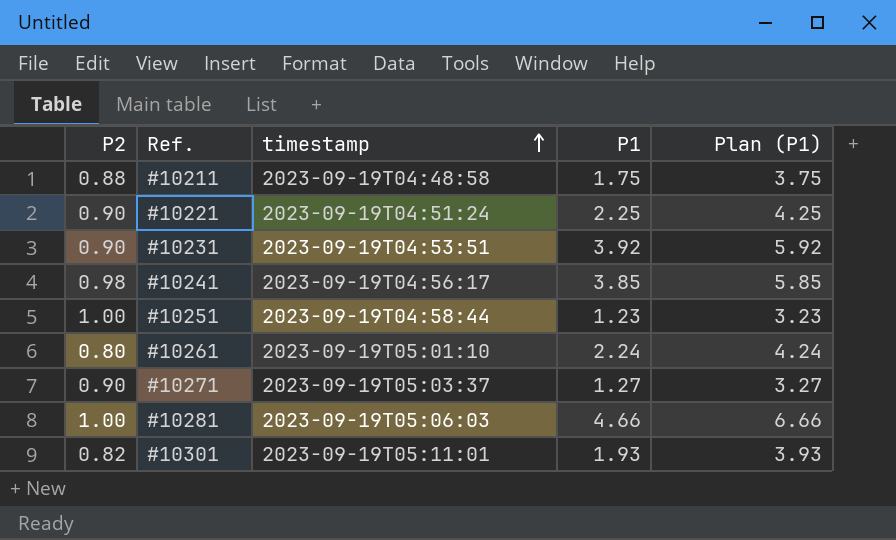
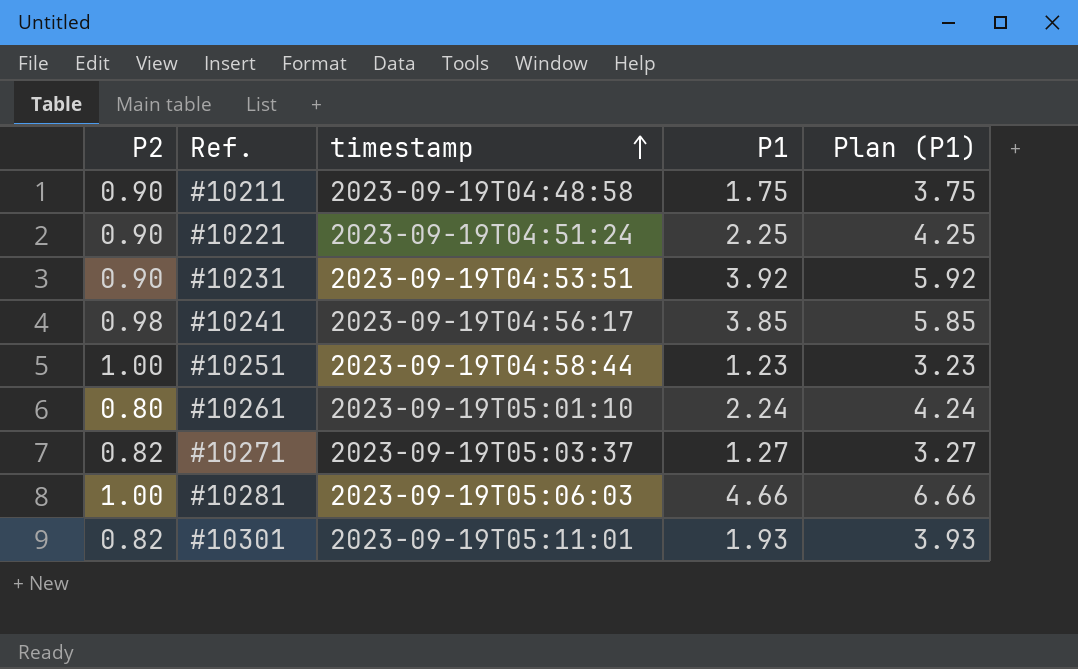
#10211 | P2: 0.88 -> 0.90
#10271 | P2: 0.90 -> 0.82

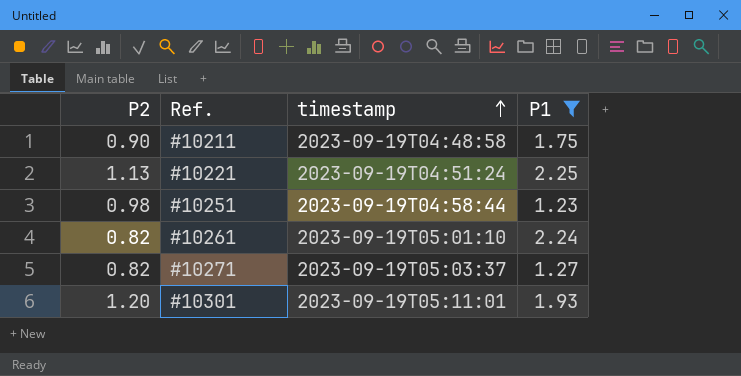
filter: none -> P1 <= 2.25
column Plan (P1) | formula: [P1] + 2 -> none
#10221 | P2: 0.90 -> 1.13
#10251 | P2: 1.00 -> 0.98
#10261 | P2: 0.80 -> 0.82
#10301 | P2: 0.82 -> 1.20

